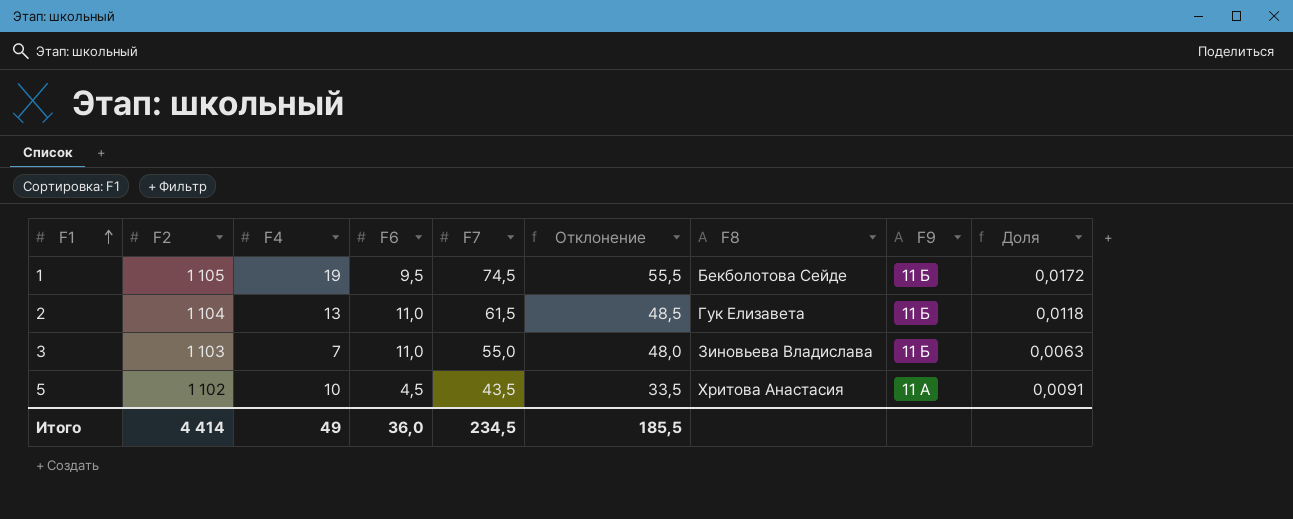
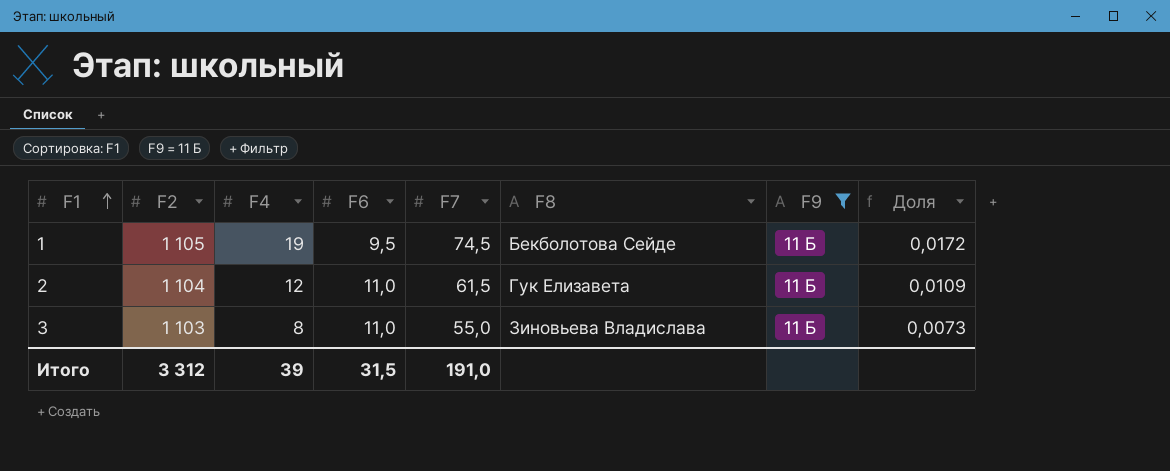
filter: none -> F9 = 11 Б
column Отклонение | formula: [F7] - [F4] -> none
2 | F4: 13 -> 12
2 | Доля: 0,0118 -> 0,0109
3 | F4: 7 -> 8
3 | Доля: 0,0063 -> 0,0073
Итого | F2: 4 414 -> 3 312
Итого | F4: 49 -> 39
Итого | F6: 36,0 -> 31,5
Итого | F7: 234,5 -> 191,0

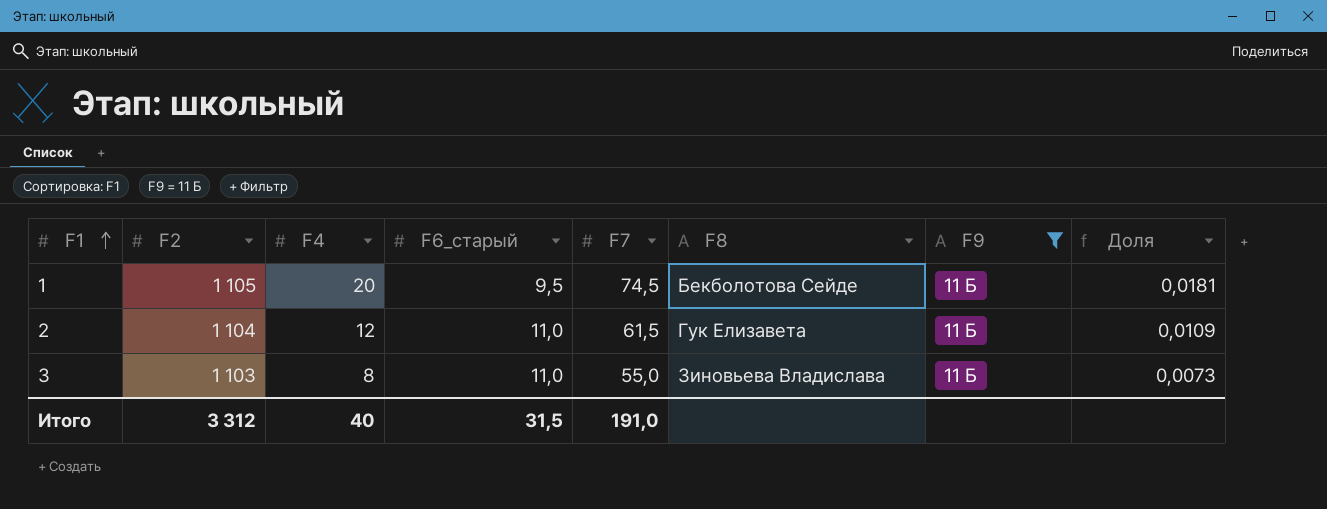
column name: F6 -> F6_старый
1 | F4: 19 -> 20
1 | Доля: 0,0172 -> 0,0181
Итого | F4: 39 -> 40

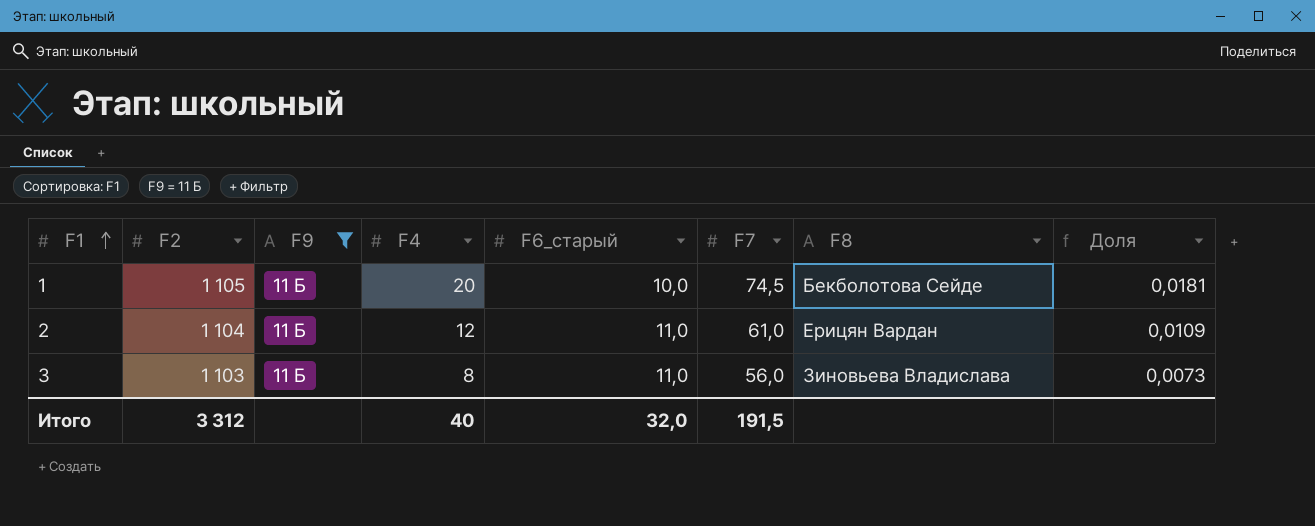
column F9 | position: 7 -> 3
1 | F6_старый: 9,5 -> 10,0
2 | F7: 61,5 -> 61,0
2 | F8: Гук Елизавета -> Ерицян Вардан
3 | F7: 55,0 -> 56,0
Итого | F6_старый: 31,5 -> 32,0
Итого | F7: 191,0 -> 191,5

